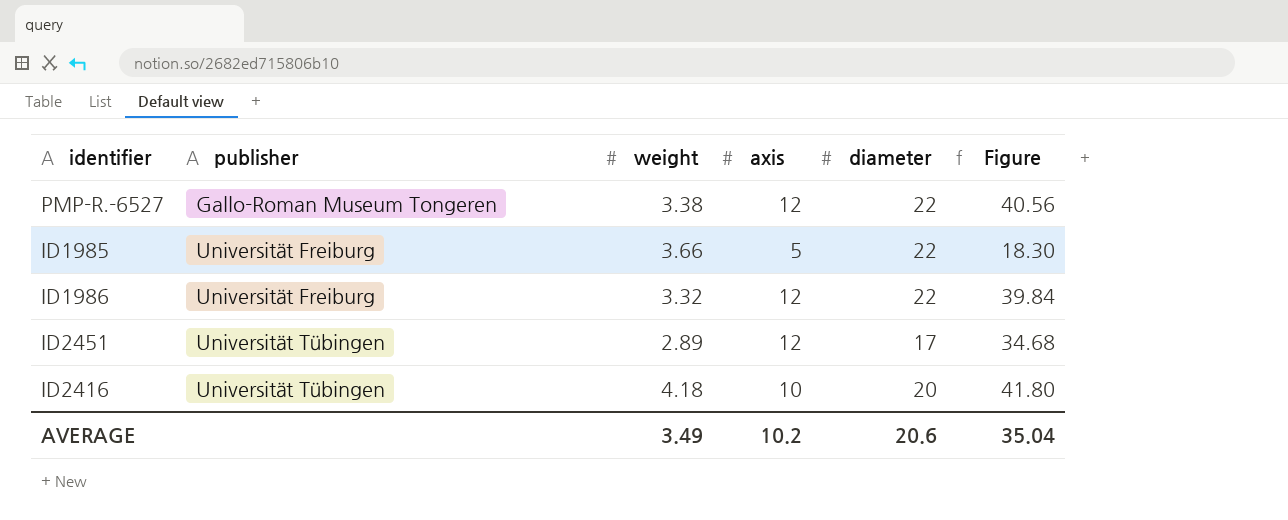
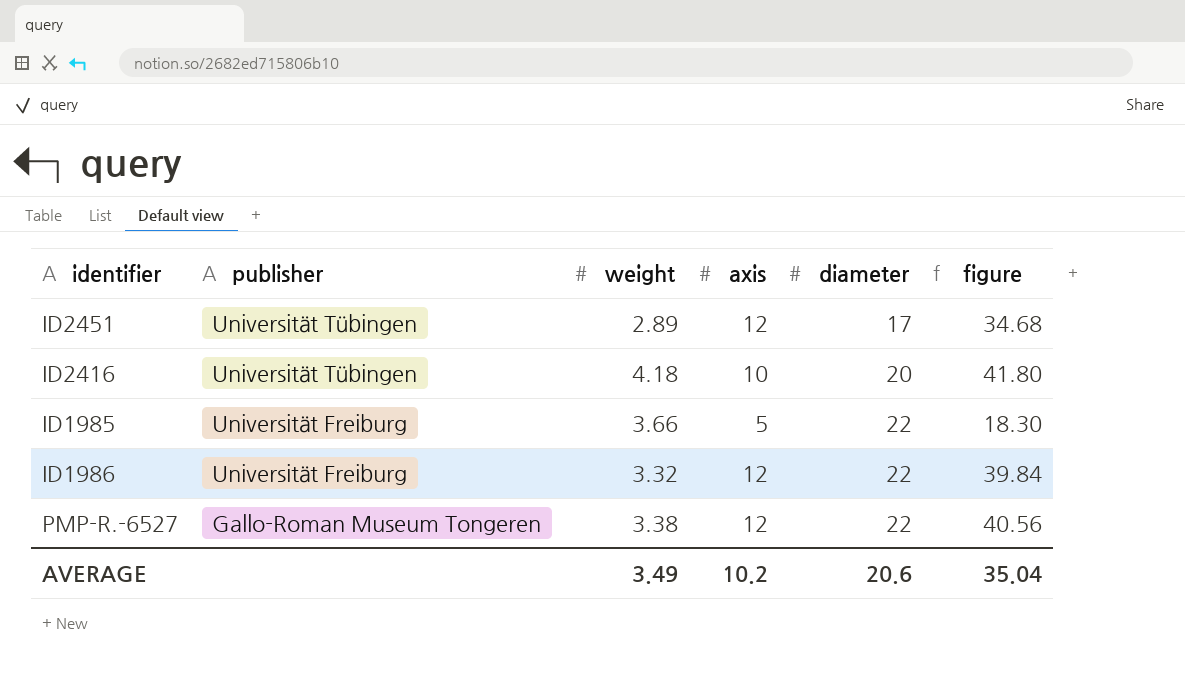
row order: publisher ascending -> publisher descending
column name: Figure -> figure

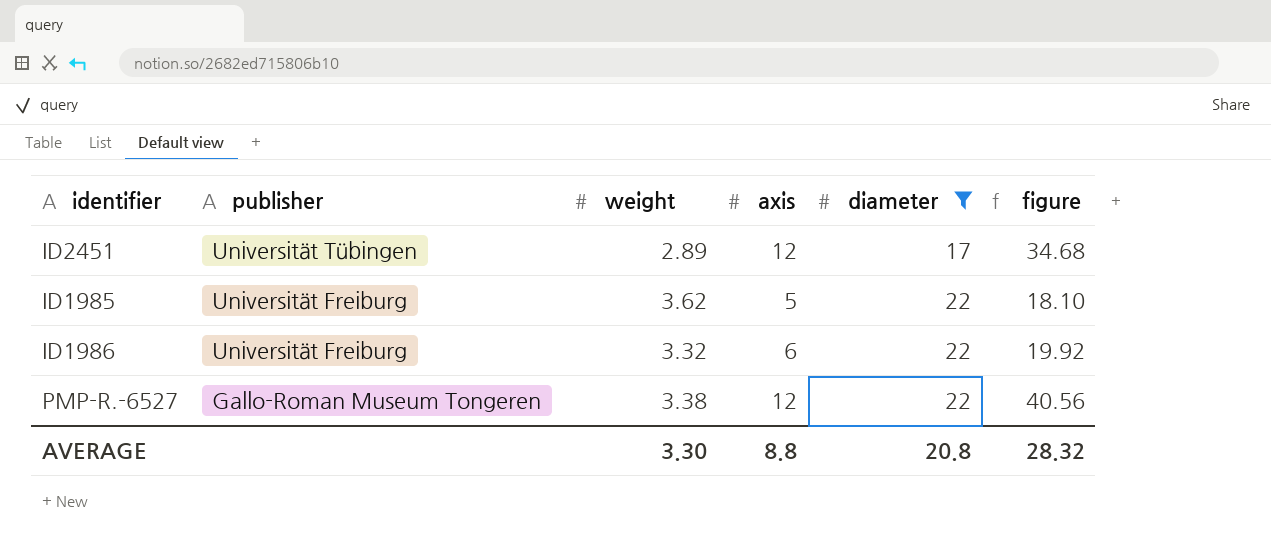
filter: none -> diameter != 20
ID1985 | weight: 3.66 -> 3.62
ID1985 | figure: 18.30 -> 18.10
ID1986 | axis: 12 -> 6
ID1986 | figure: 39.84 -> 19.92
AVERAGE | weight: 3.49 -> 3.30
AVERAGE | axis: 10.2 -> 8.8
AVERAGE | diameter: 20.6 -> 20.8
AVERAGE | figure: 35.04 -> 28.32

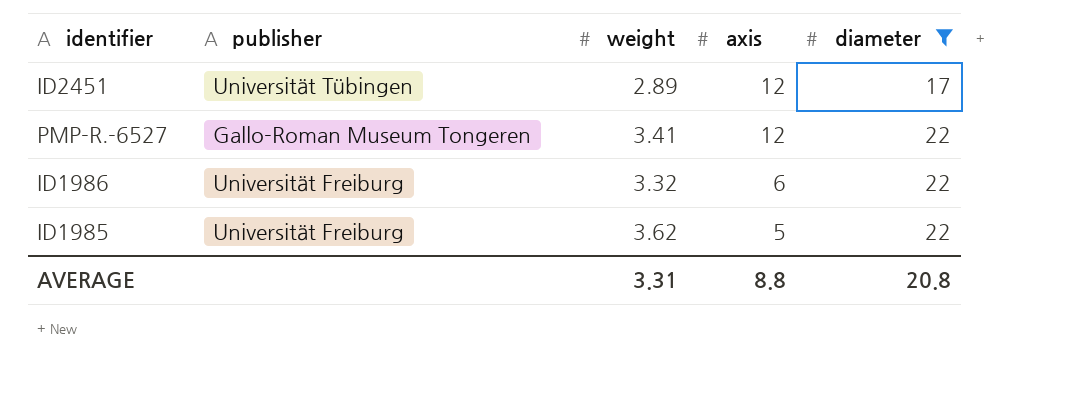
row order: publisher descending -> axis descending
column figure | formula: [weight] * [axis] -> none
PMP-R.-6527 | weight: 3.38 -> 3.41
AVERAGE | weight: 3.30 -> 3.31

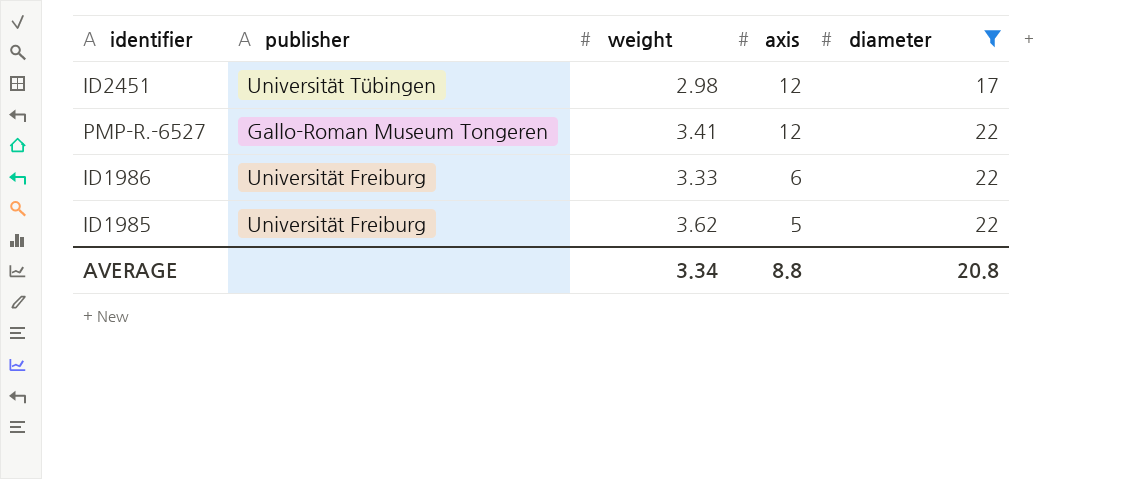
ID2451 | weight: 2.89 -> 2.98
ID1986 | weight: 3.32 -> 3.33
AVERAGE | weight: 3.31 -> 3.34

